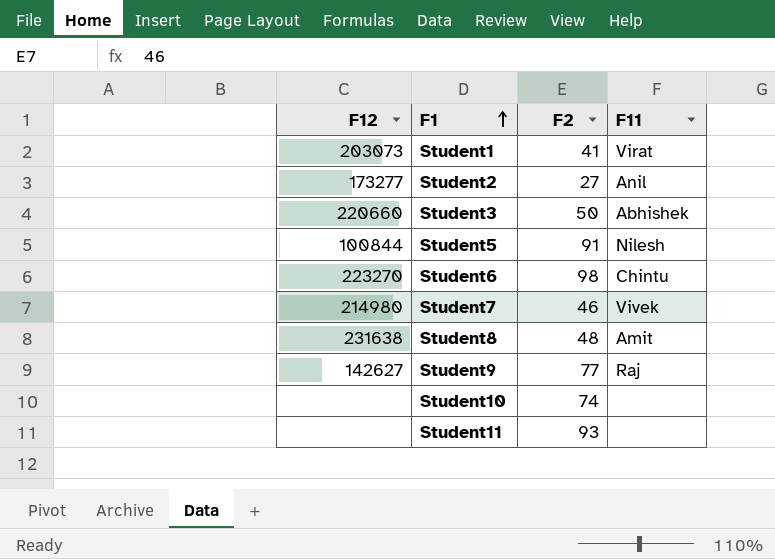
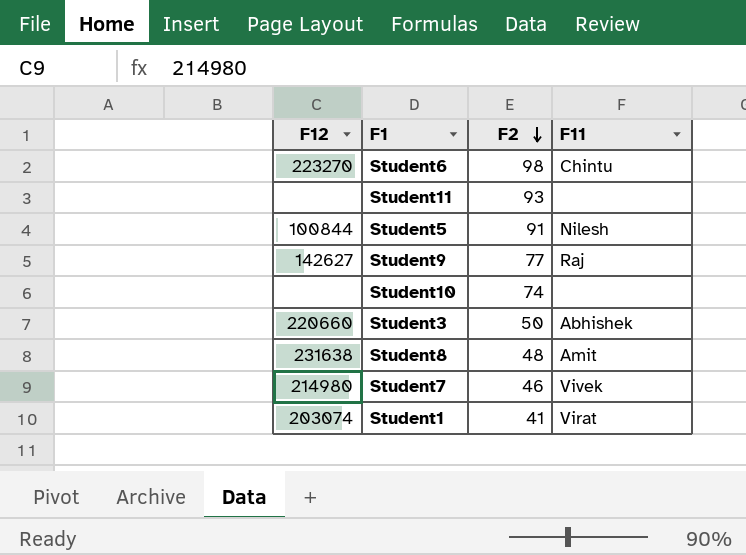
row order: F1 ascending -> F2 descending
row Student2: 173277 | 27 | Anil -> none
Student1 | F12: 203073 -> 203074

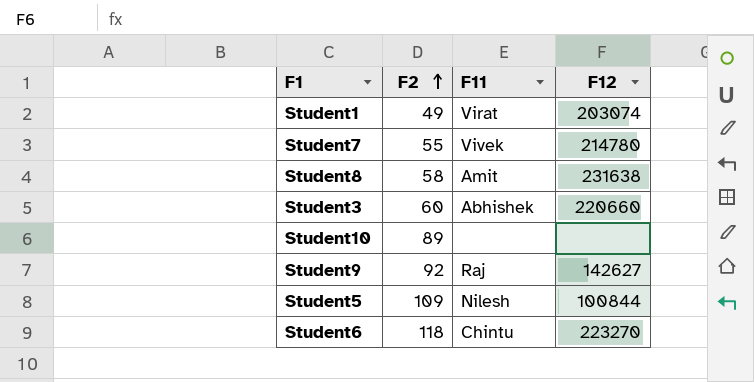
row order: F2 descending -> F2 ascending
column F12 | position: 1 -> 4
row Student11: none | 93 | none -> none
Student1 | F2: 41 -> 49
Student7 | F2: 46 -> 55
Student7 | F12: 214980 -> 214780
Student8 | F2: 48 -> 58
Student3 | F2: 50 -> 60
Student10 | F2: 74 -> 89
Student9 | F2: 77 -> 92
Student5 | F2: 91 -> 109
Student6 | F2: 98 -> 118

